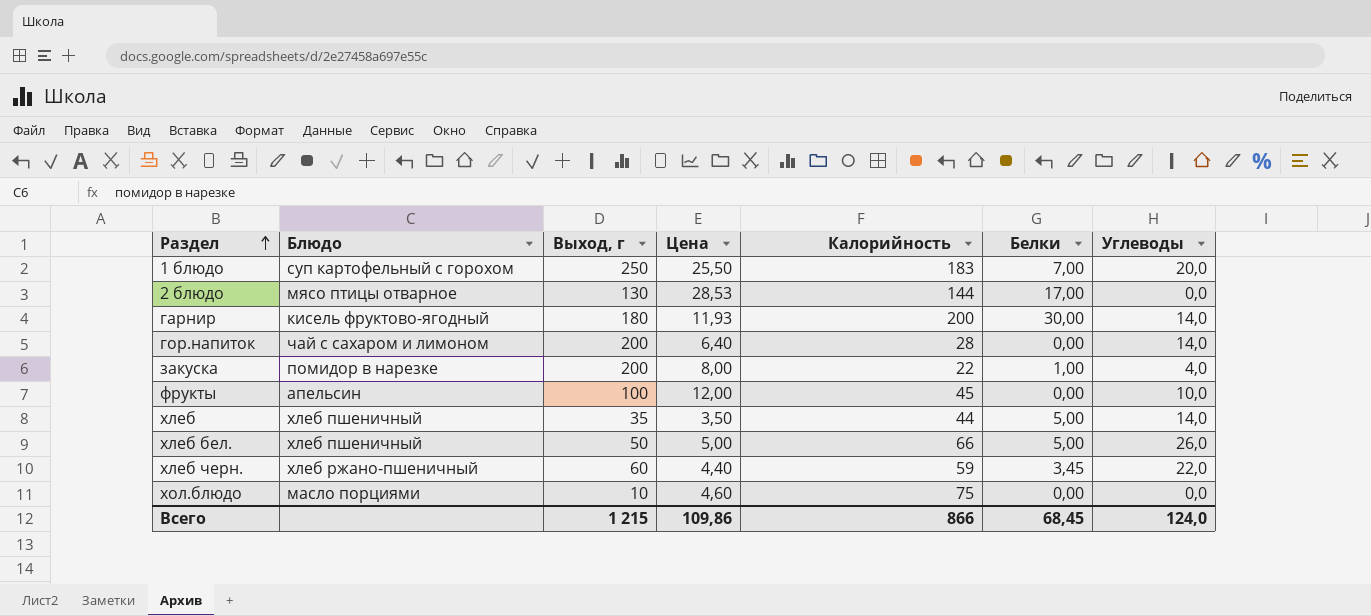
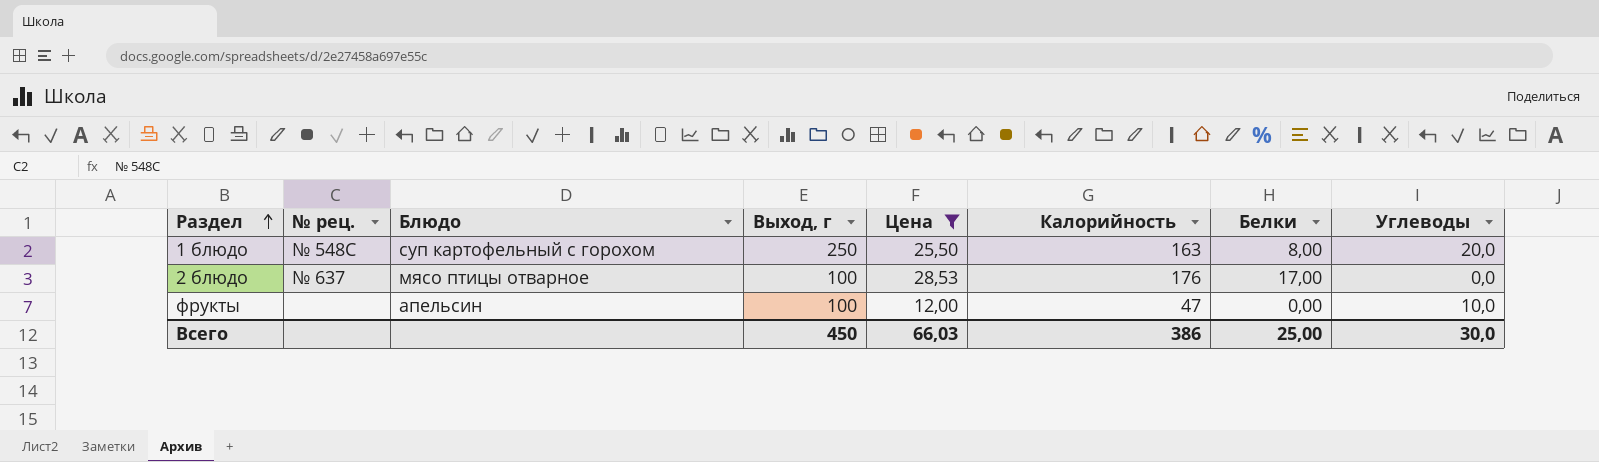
filter: none -> Цена >= 12,00
column № рец. | position: none -> 2
1 блюдо | Калорийность: 183 -> 163
1 блюдо | Белки: 7,00 -> 8,00
2 блюдо | Выход, г: 130 -> 100
2 блюдо | Калорийность: 144 -> 176
фрукты | Калорийность: 45 -> 47
Всего | Выход, г: 1 215 -> 450
Всего | Цена: 109,86 -> 66,03
Всего | Калорийность: 866 -> 386
Всего | Белки: 68,45 -> 25,00
Всего | Углеводы: 124,0 -> 30,0

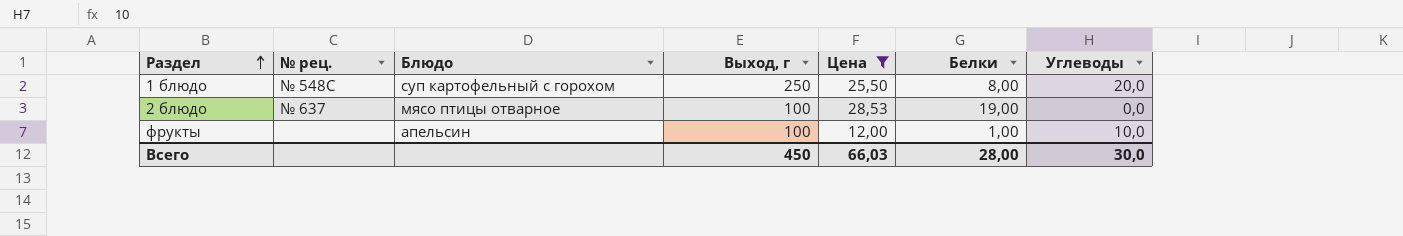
column Калорийность | position: 6 -> none
2 блюдо | Белки: 17,00 -> 19,00
фрукты | Белки: 0,00 -> 1,00
Всего | Белки: 25,00 -> 28,00

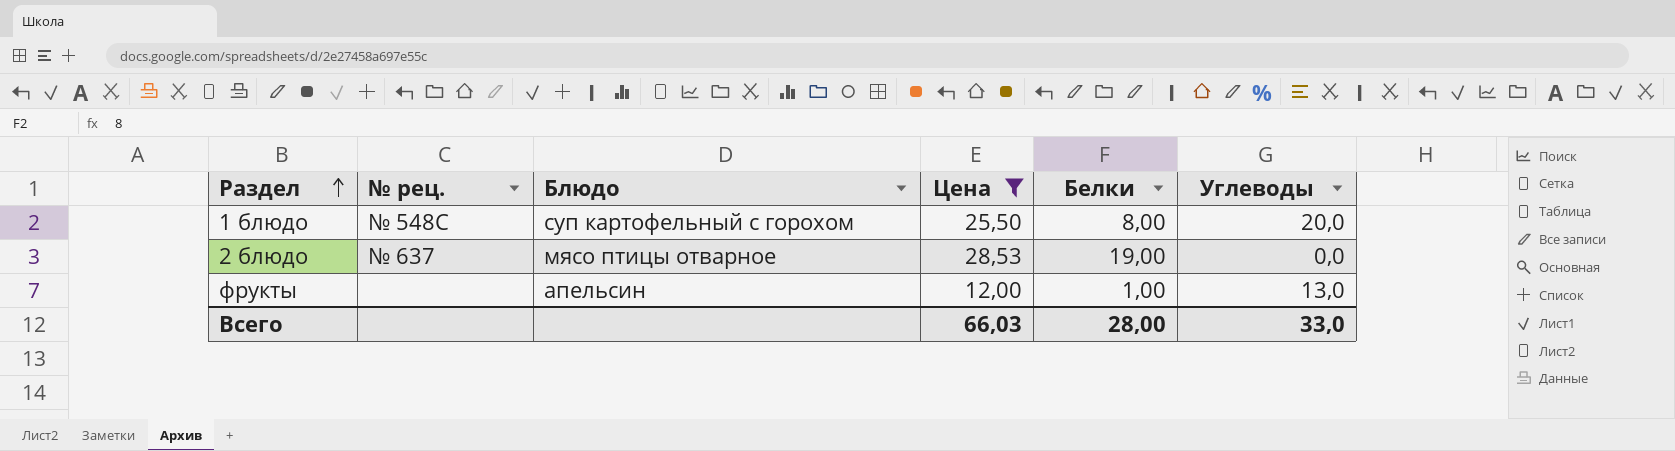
column Выход, г | position: 4 -> none
фрукты | Углеводы: 10,0 -> 13,0
Всего | Углеводы: 30,0 -> 33,0

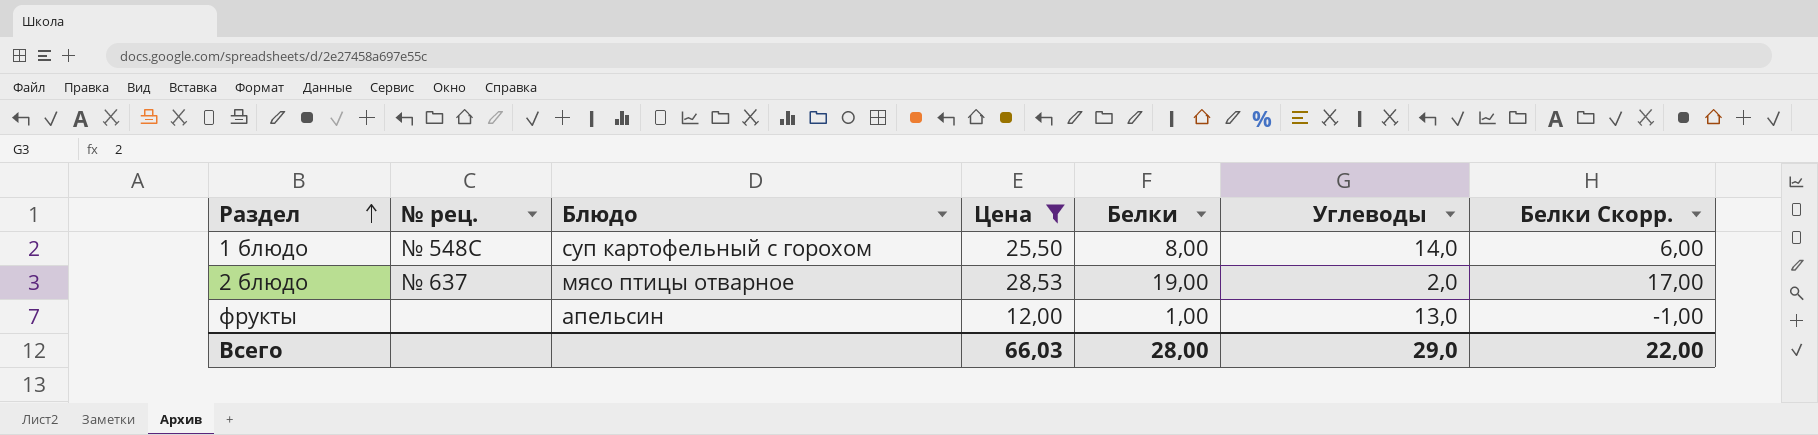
column Белки Скорр. | formula: none -> [Белки] - 2
1 блюдо | Углеводы: 20,0 -> 14,0
2 блюдо | Углеводы: 0,0 -> 2,0
Всего | Углеводы: 33,0 -> 29,0

